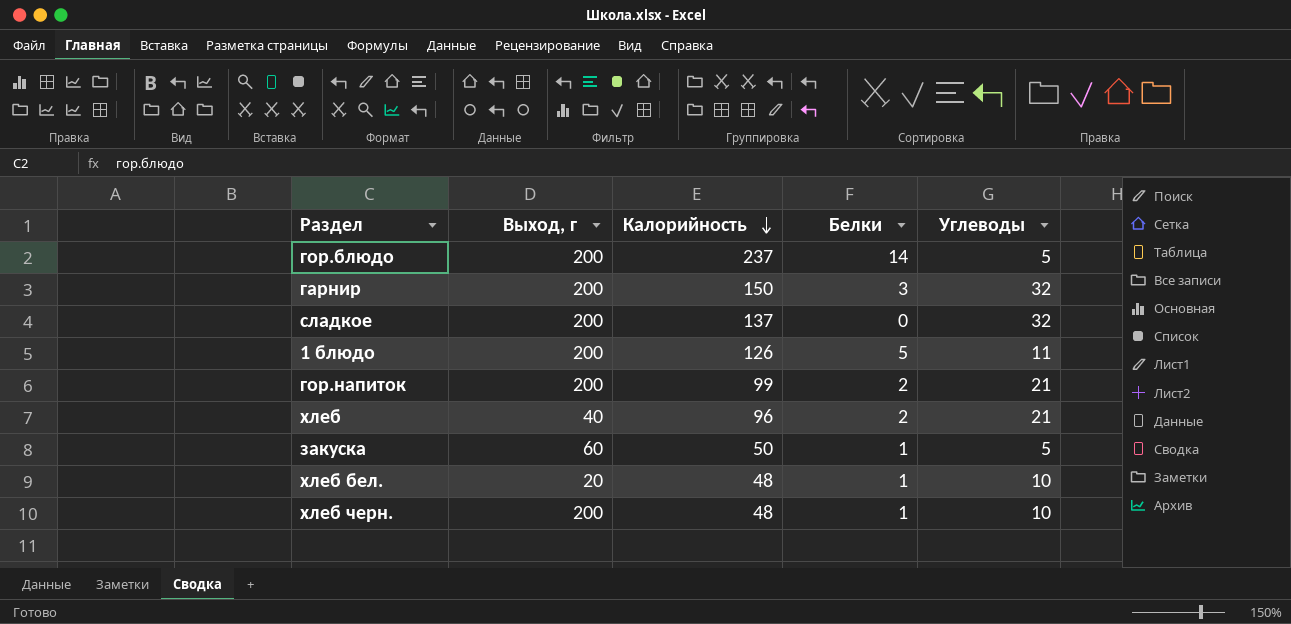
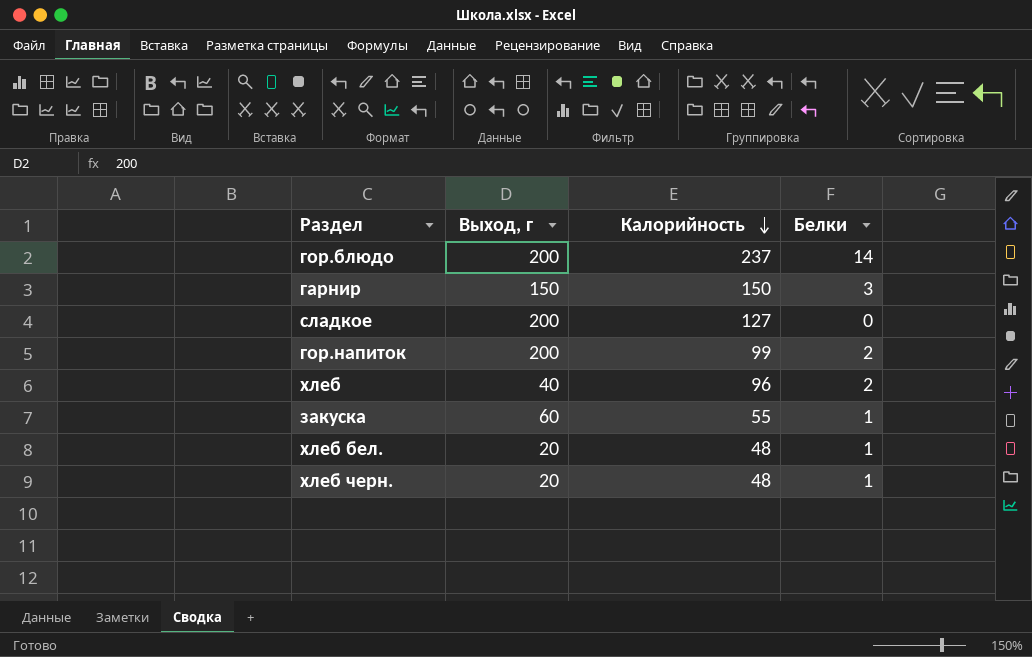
column Углеводы | position: 5 -> none
row 1 блюдо: 200 | 126 | 5 | 11 -> none
гарнир | Выход, г: 200 -> 150
сладкое | Калорийность: 137 -> 127
закуска | Калорийность: 50 -> 55
хлеб черн. | Выход, г: 200 -> 20

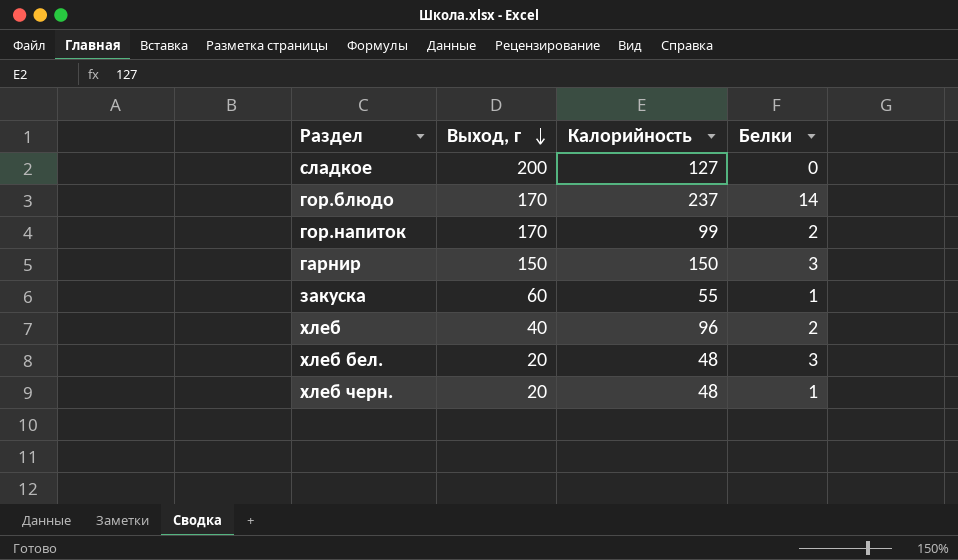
row order: Калорийность descending -> Выход, г descending
гор.блюдо | Выход, г: 200 -> 170
гор.напиток | Выход, г: 200 -> 170
хлеб бел. | Белки: 1 -> 3

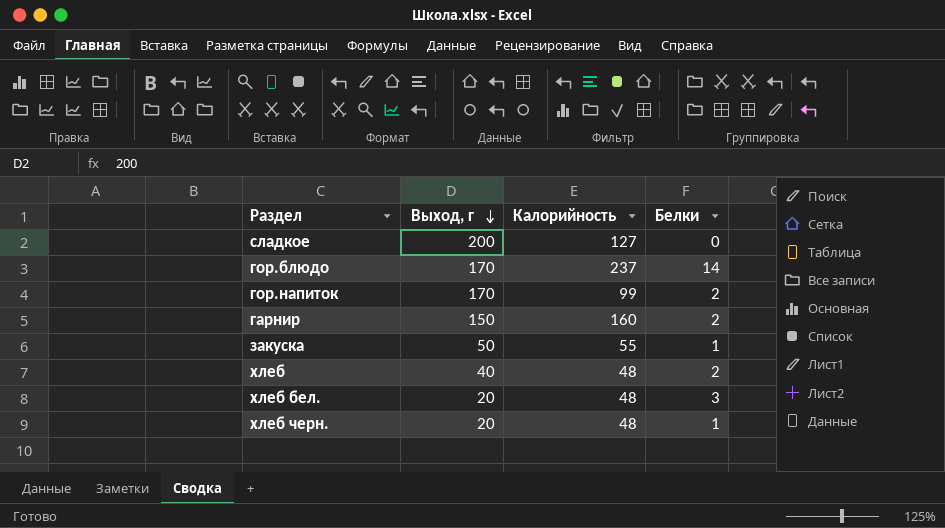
гарнир | Калорийность: 150 -> 160
гарнир | Белки: 3 -> 2
закуска | Выход, г: 60 -> 50
хлеб | Калорийность: 96 -> 48

